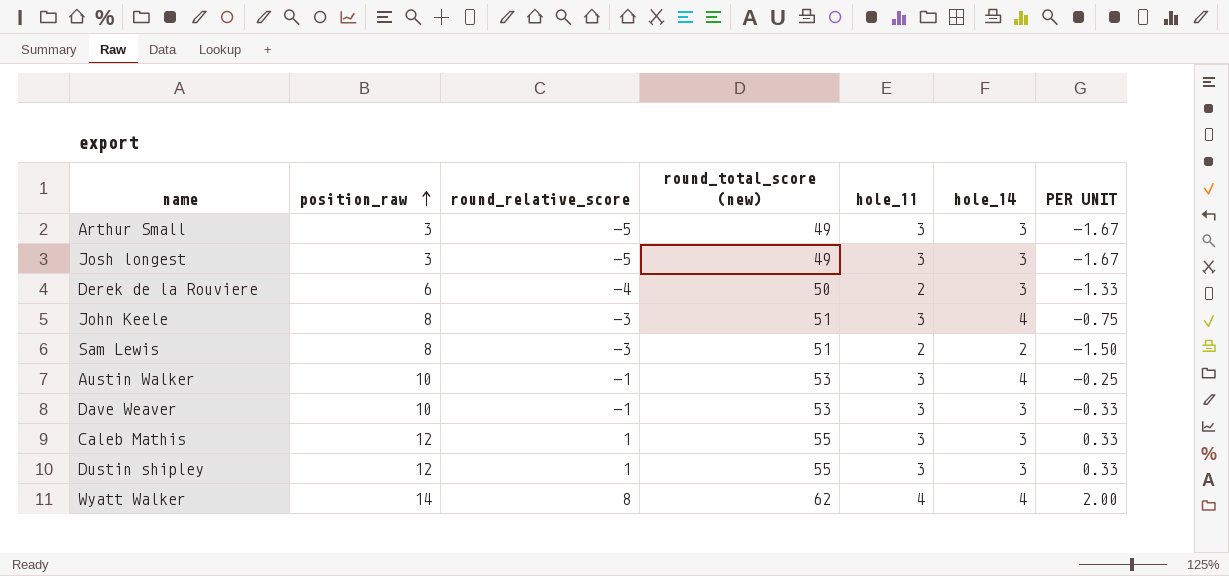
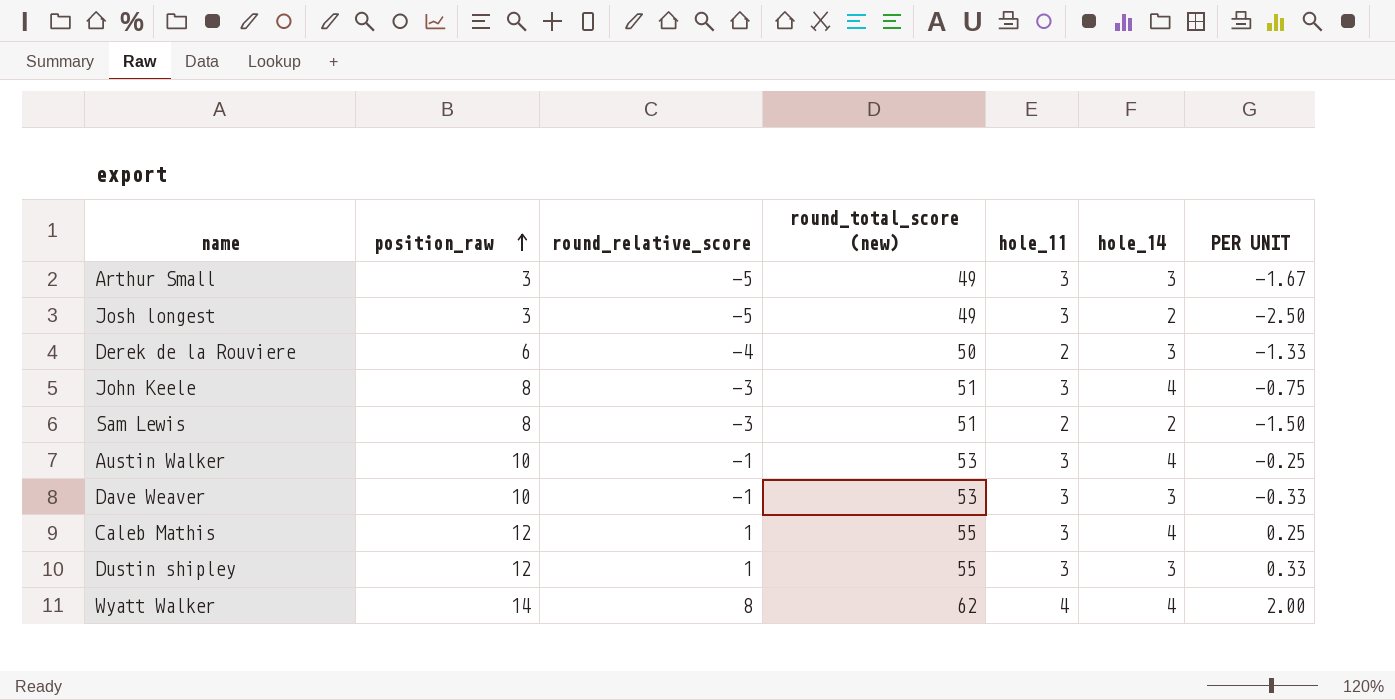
Josh longest | hole_14: 3 -> 2
Josh longest | PER UNIT: -1.67 -> -2.50
Caleb Mathis | hole_14: 3 -> 4
Caleb Mathis | PER UNIT: 0.33 -> 0.25

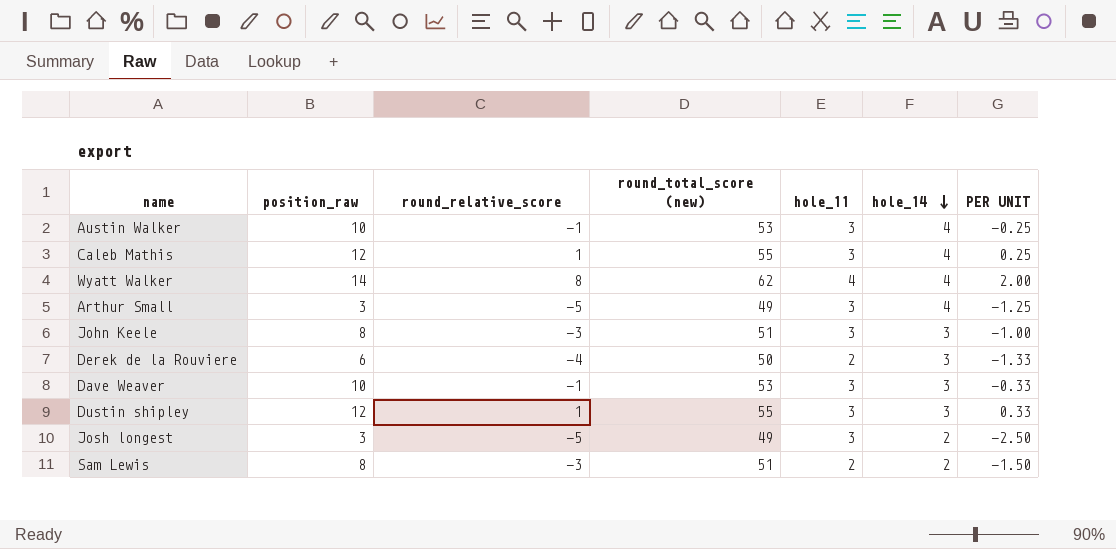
row order: position_raw ascending -> hole_14 descending
Arthur Small | hole_14: 3 -> 4
Arthur Small | PER UNIT: -1.67 -> -1.25
John Keele | hole_14: 4 -> 3
John Keele | PER UNIT: -0.75 -> -1.00

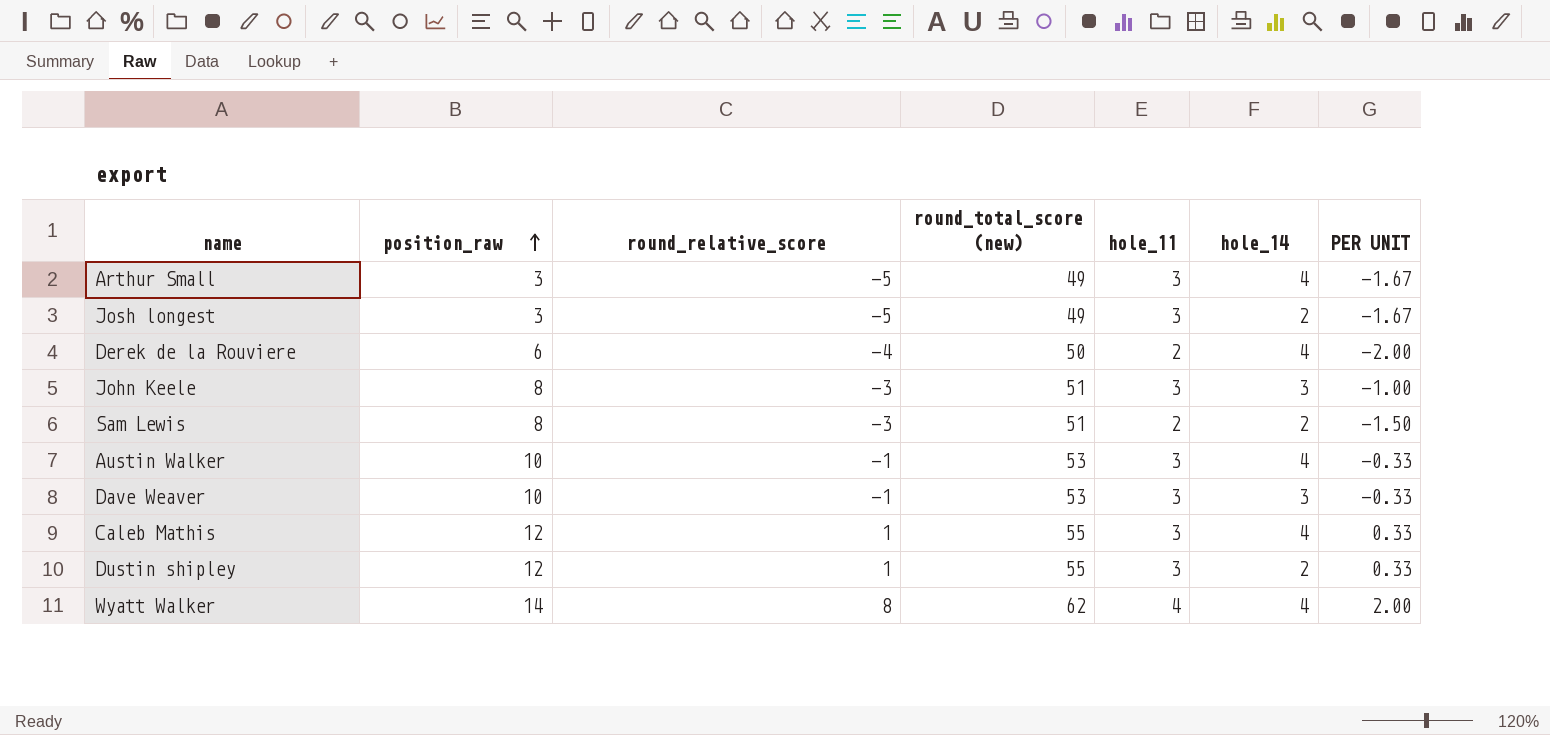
row order: hole_14 descending -> position_raw ascending
column PER UNIT | formula: [round_relative_score] / [hole_14] -> [round_relative_score] / [hole_11]
Derek de la Rouviere | hole_14: 3 -> 4
Dustin shipley | hole_14: 3 -> 2

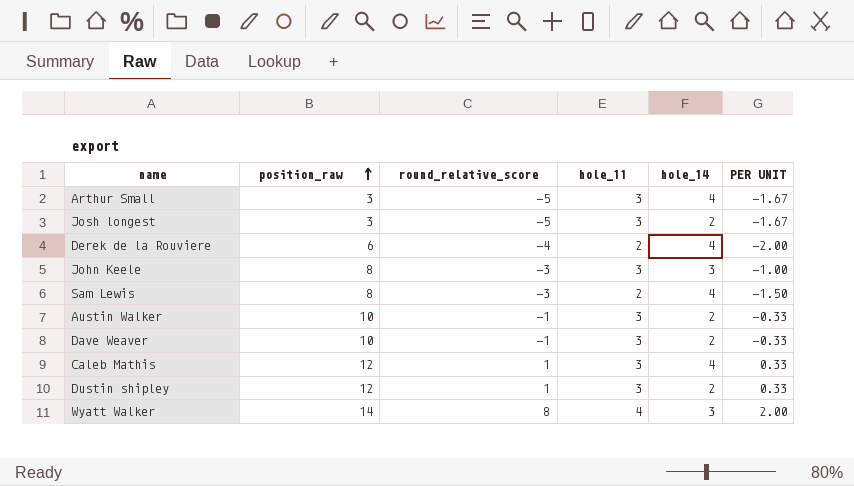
column round_total_score (new) | position: 4 -> none
Sam Lewis | hole_14: 2 -> 4
Austin Walker | hole_14: 4 -> 2
Dave Weaver | hole_14: 3 -> 2
Wyatt Walker | hole_14: 4 -> 3

